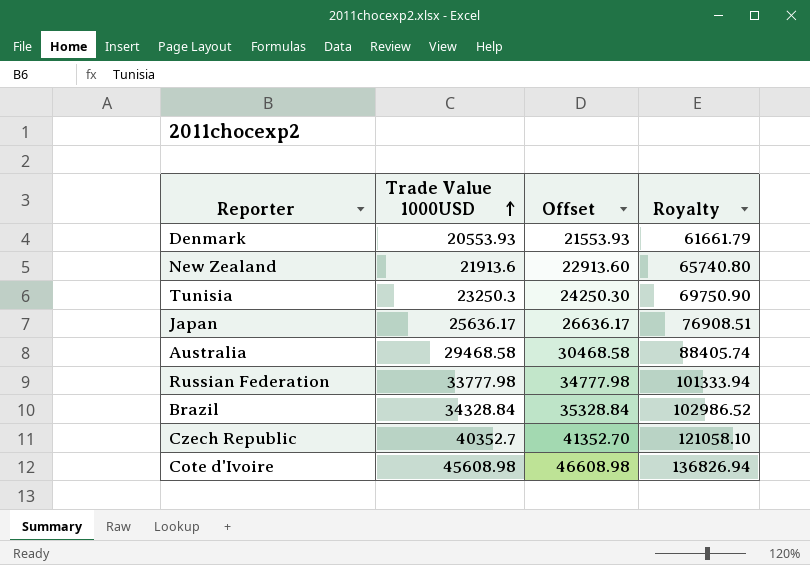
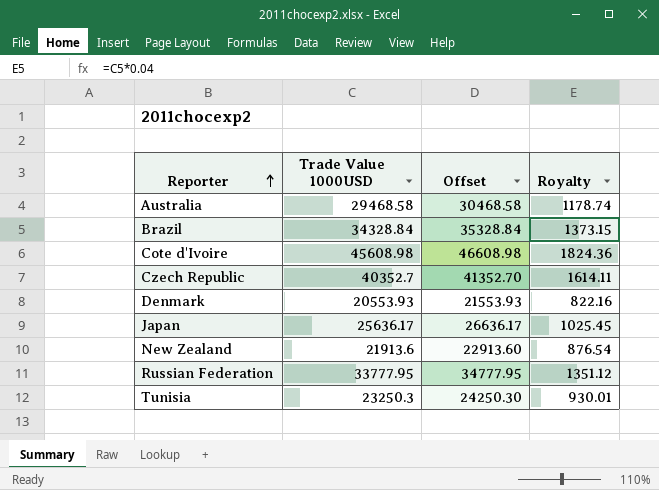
row order: Trade Value 1000USD ascending -> Reporter ascending
column Royalty | formula: [Trade Value 1000USD] * 3 -> [Trade Value 1000USD] * 0.04
Russian Federation | Trade Value 1000USD: 33777.98 -> 33777.95
Russian Federation | Offset: 34777.98 -> 34777.95

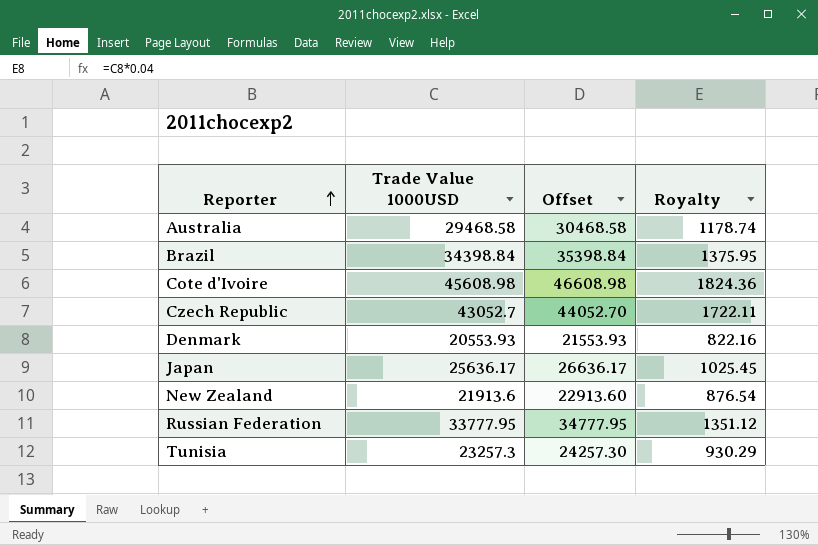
Brazil | Trade Value 1000USD: 34328.84 -> 34398.84
Brazil | Offset: 35328.84 -> 35398.84
Brazil | Royalty: 1373.15 -> 1375.95
Czech Republic | Trade Value 1000USD: 40352.7 -> 43052.7
Czech Republic | Offset: 41352.70 -> 44052.70
Czech Republic | Royalty: 1614.11 -> 1722.11
Tunisia | Trade Value 1000USD: 23250.3 -> 23257.3
Tunisia | Offset: 24250.30 -> 24257.30
Tunisia | Royalty: 930.01 -> 930.29

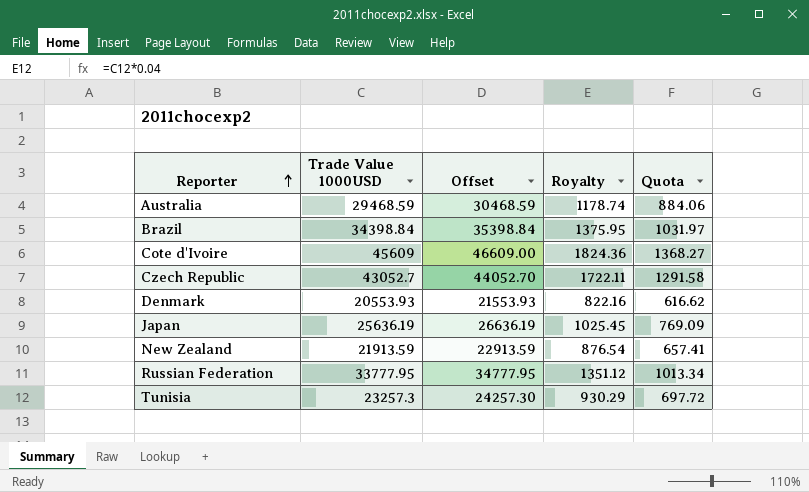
column Quota | formula: none -> [Trade Value 1000USD] * 0.03
Australia | Trade Value 1000USD: 29468.58 -> 29468.59
Australia | Offset: 30468.58 -> 30468.59
Cote d'Ivoire | Trade Value 1000USD: 45608.98 -> 45609
Cote d'Ivoire | Offset: 46608.98 -> 46609.00
Japan | Trade Value 1000USD: 25636.17 -> 25636.19
Japan | Offset: 26636.17 -> 26636.19
New Zealand | Trade Value 1000USD: 21913.6 -> 21913.59
New Zealand | Offset: 22913.60 -> 22913.59

